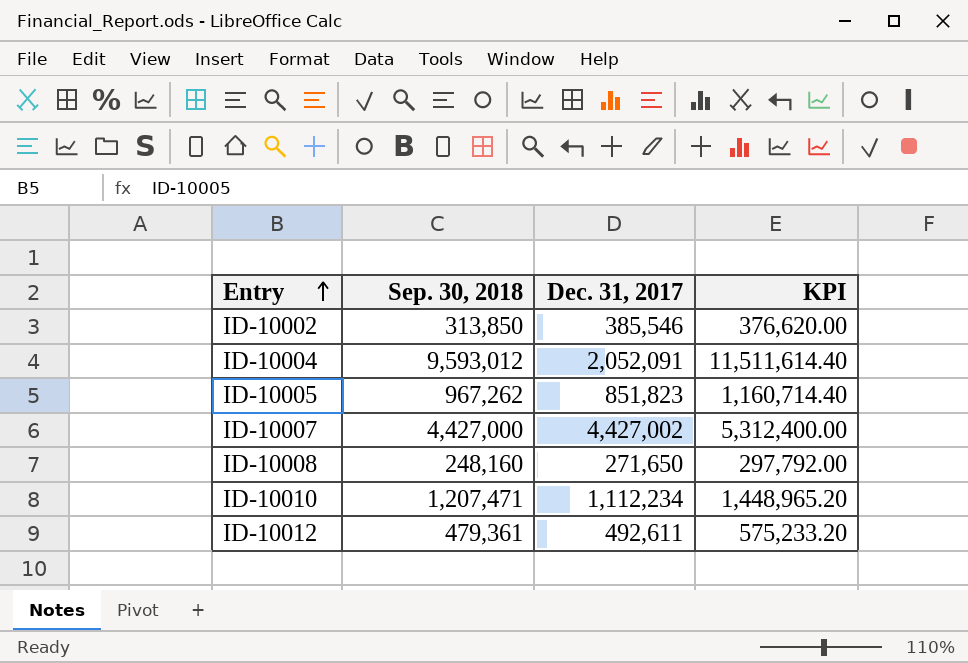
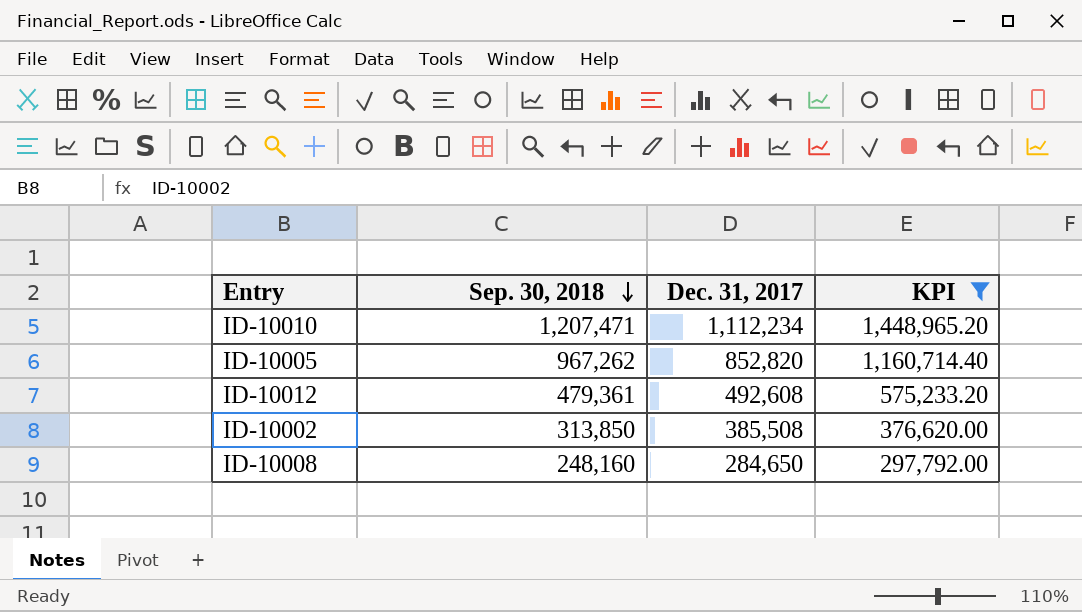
filter: none -> KPI <= 1,448,965.20
row order: Entry ascending -> Sep. 30, 2018 descending
ID-10005 | Dec. 31, 2017: 851,823 -> 852,820
ID-10012 | Dec. 31, 2017: 492,611 -> 492,608
ID-10002 | Dec. 31, 2017: 385,546 -> 385,508
ID-10008 | Dec. 31, 2017: 271,650 -> 284,650

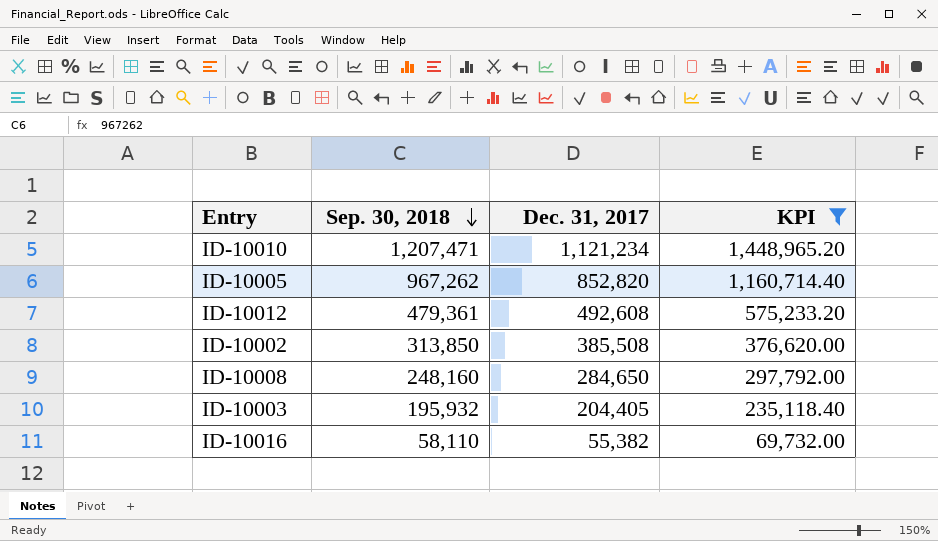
ID-10010 | Dec. 31, 2017: 1,112,234 -> 1,121,234
row ID-10003: none -> 195,932 | 204,405 | 235,118.40
row ID-10016: none -> 58,110 | 55,382 | 69,732.00

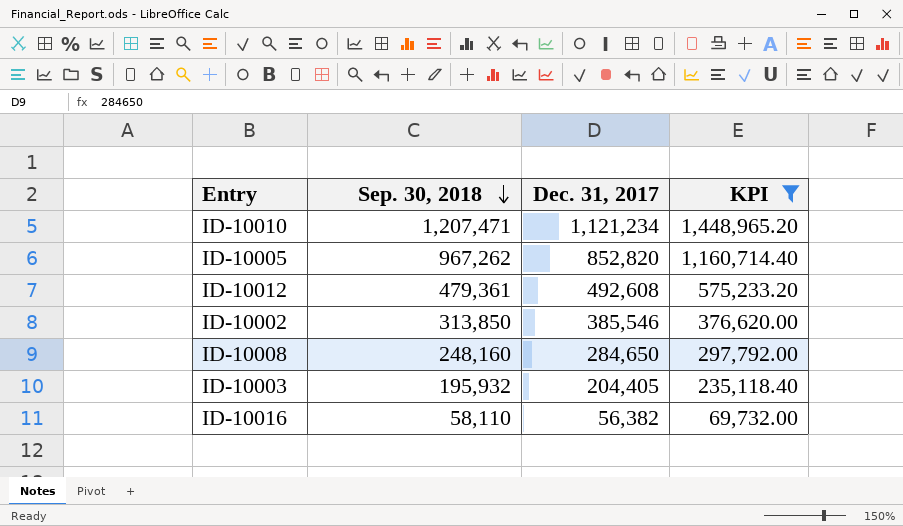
ID-10002 | Dec. 31, 2017: 385,508 -> 385,546
ID-10016 | Dec. 31, 2017: 55,382 -> 56,382

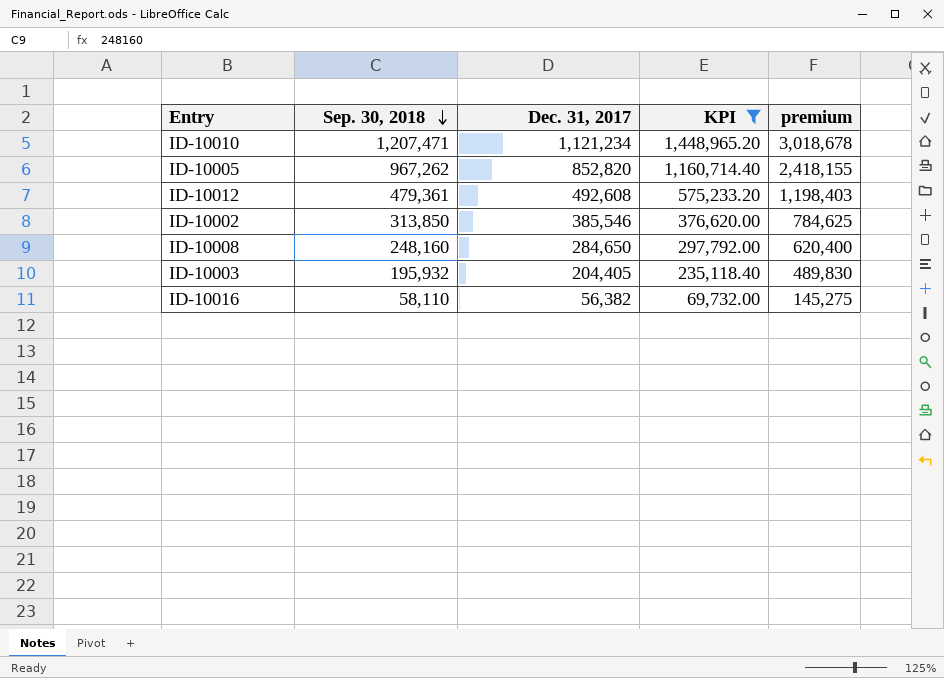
column premium | formula: none -> [Sep. 30, 2018] * 2.5

